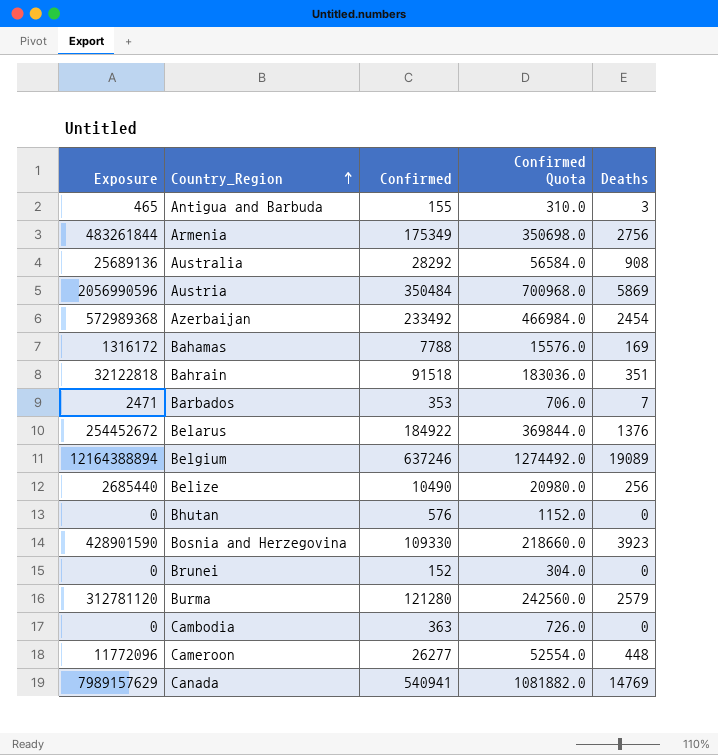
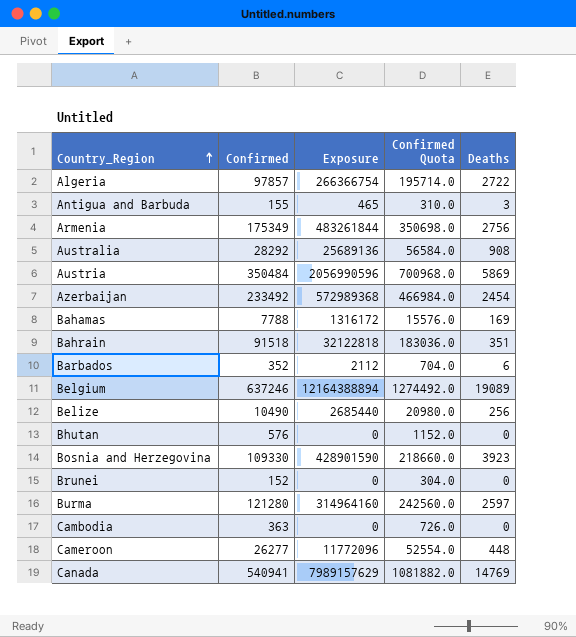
column Exposure | position: 1 -> 3
row Belarus: 254452672 | 184922 | 369844.0 | 1376 -> none
row Algeria: none -> 97857 | 266366754 | 195714.0 | 2722
Barbados | Confirmed: 353 -> 352
Barbados | Exposure: 2471 -> 2112
Barbados | Confirmed Quota: 706.0 -> 704.0
Barbados | Deaths: 7 -> 6
Burma | Exposure: 312781120 -> 314964160
Burma | Deaths: 2579 -> 2597

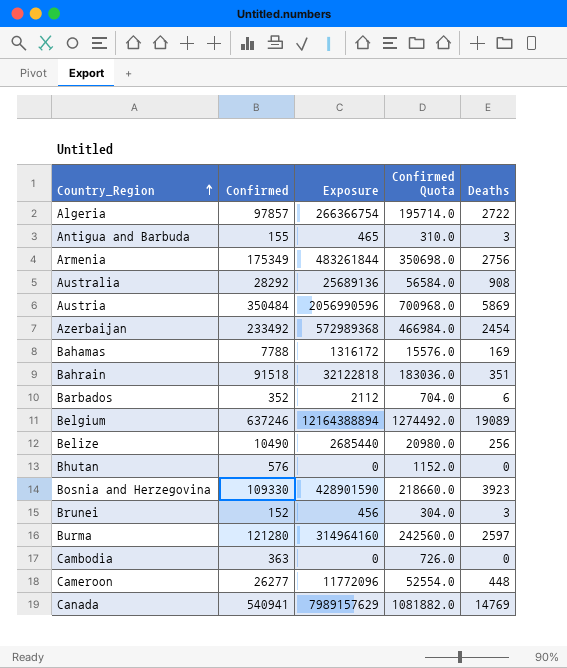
Brunei | Exposure: 0 -> 456
Brunei | Deaths: 0 -> 3

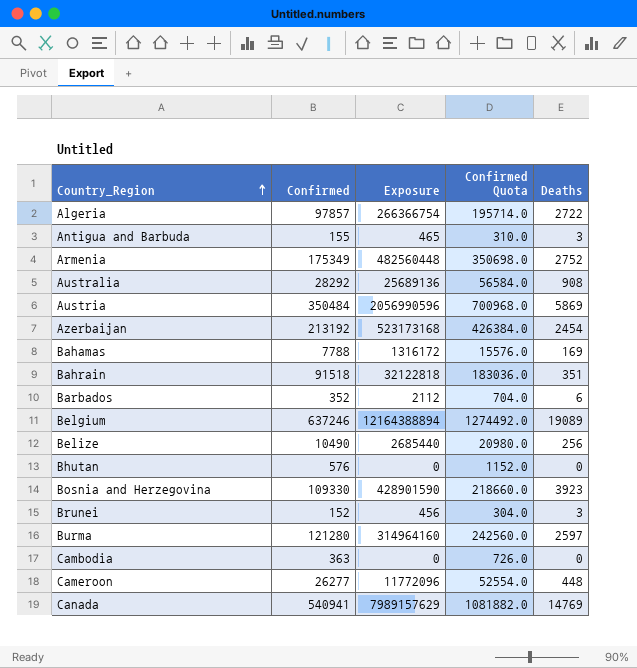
Armenia | Exposure: 483261844 -> 482560448
Armenia | Deaths: 2756 -> 2752
Azerbaijan | Confirmed: 233492 -> 213192
Azerbaijan | Exposure: 572989368 -> 523173168
Azerbaijan | Confirmed Quota: 466984.0 -> 426384.0

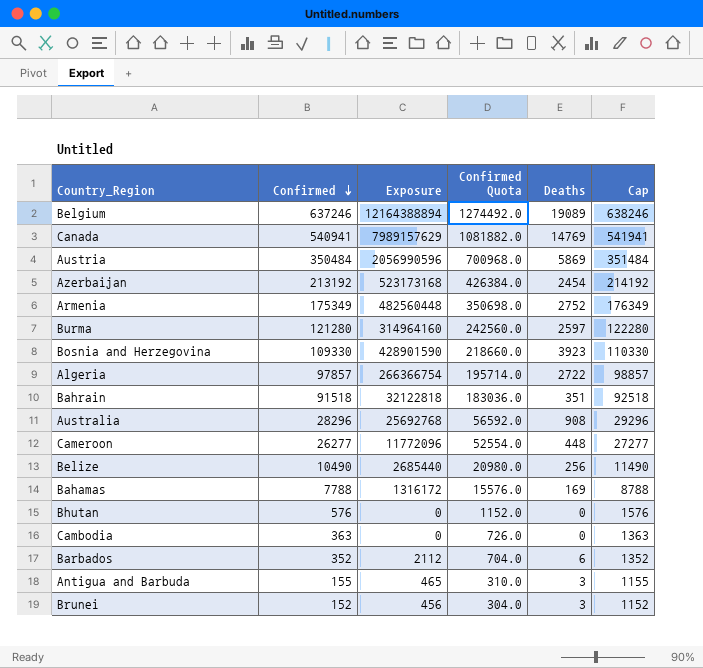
row order: Country_Region ascending -> Confirmed descending
column Cap | formula: none -> [Confirmed] + 1000
Australia | Confirmed: 28292 -> 28296
Australia | Exposure: 25689136 -> 25692768
Australia | Confirmed Quota: 56584.0 -> 56592.0

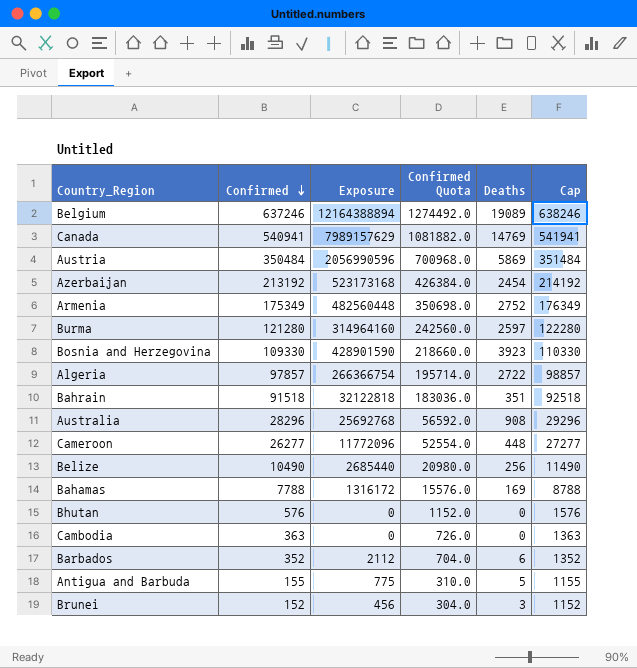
Antigua and Barbuda | Exposure: 465 -> 775
Antigua and Barbuda | Deaths: 3 -> 5

